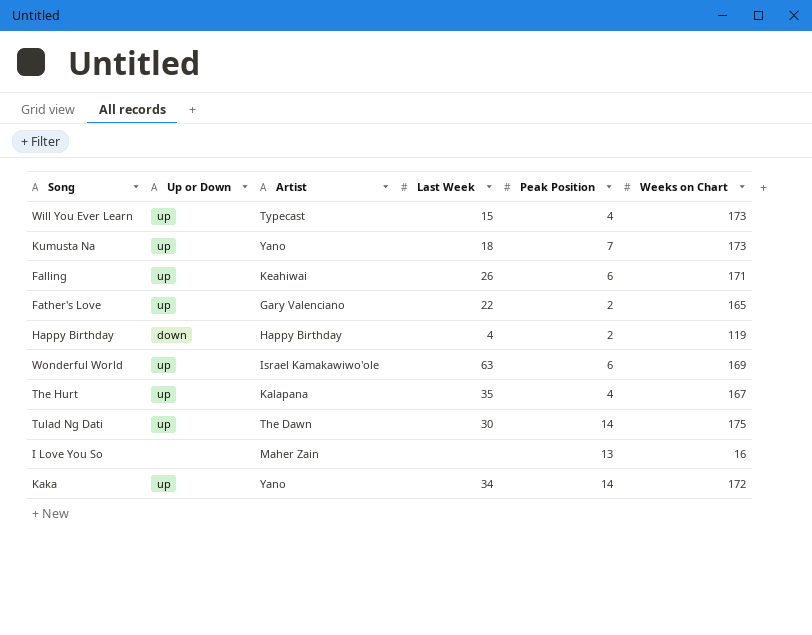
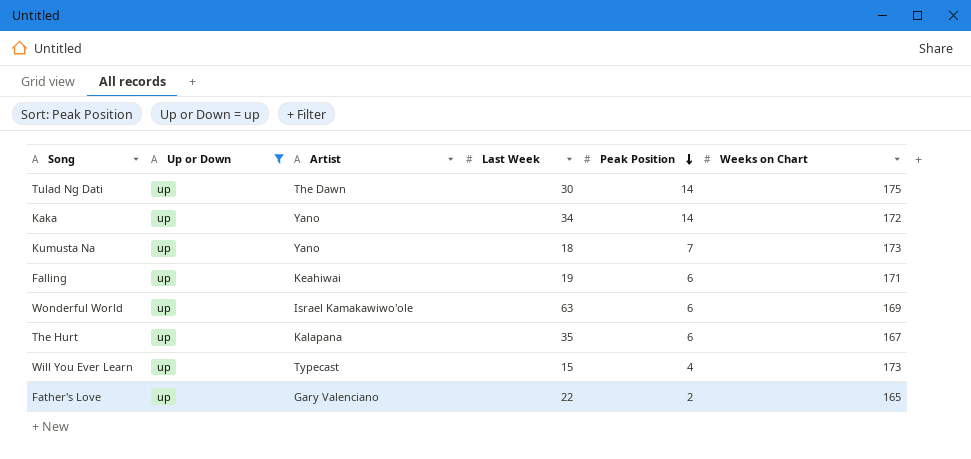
filter: none -> Up or Down = up
row order: none -> Peak Position descending
Falling | Last Week: 26 -> 19
The Hurt | Peak Position: 4 -> 6

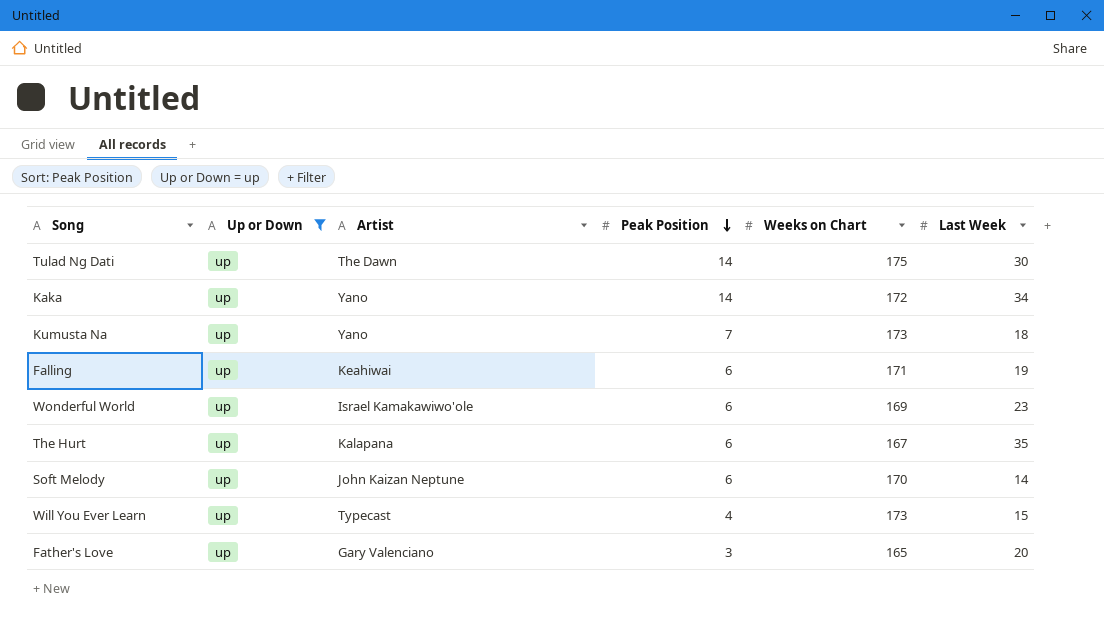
column Last Week | position: 4 -> 6
Wonderful World | Last Week: 63 -> 23
row Soft Melody: none -> up | John Kaizan Neptune | 6 | 170 | 14
Father's Love | Peak Position: 2 -> 3
Father's Love | Last Week: 22 -> 20

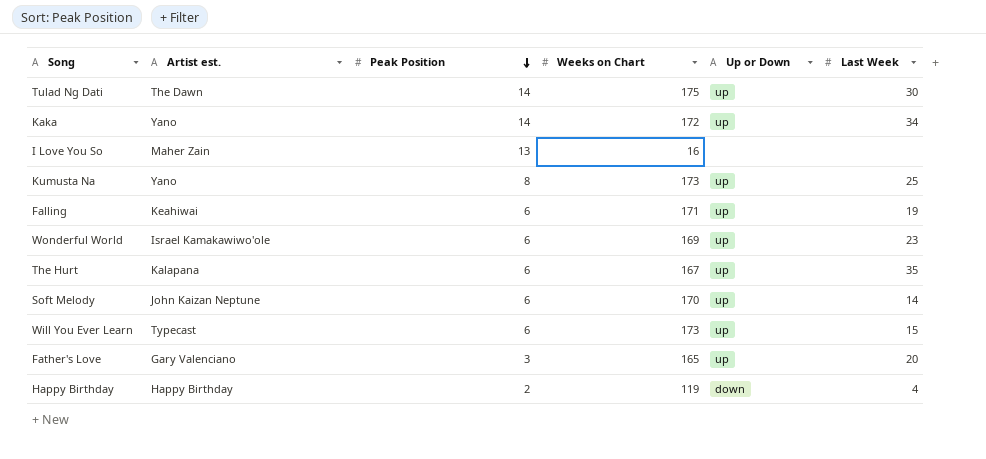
filter: Up or Down = up -> none
column name: Artist -> Artist est.
column Up or Down | position: 2 -> 5
Kumusta Na | Peak Position: 7 -> 8
Kumusta Na | Last Week: 18 -> 25
Will You Ever Learn | Peak Position: 4 -> 6

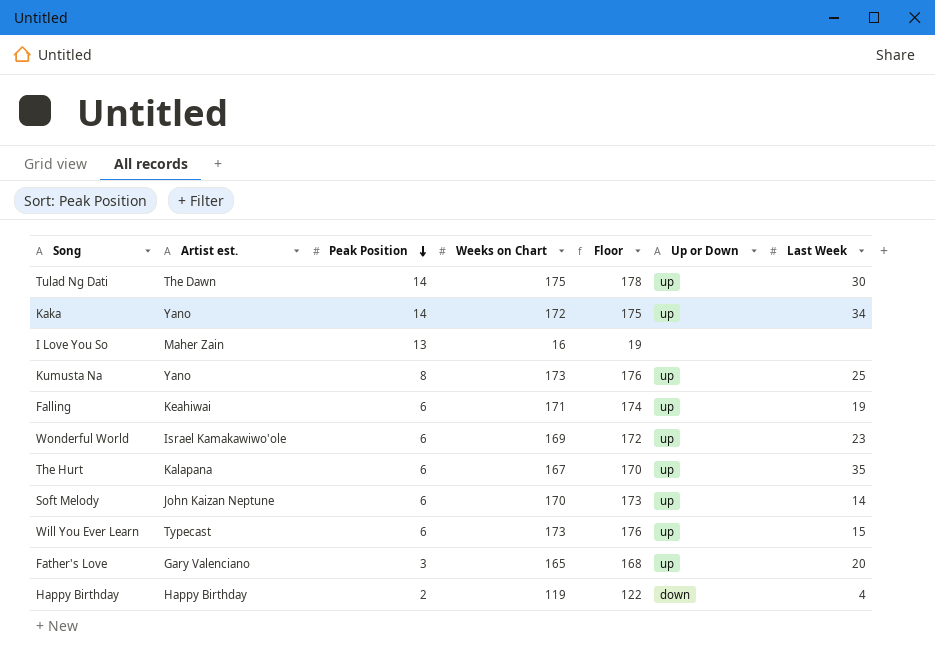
column Floor | formula: none -> [Weeks on Chart] + 3

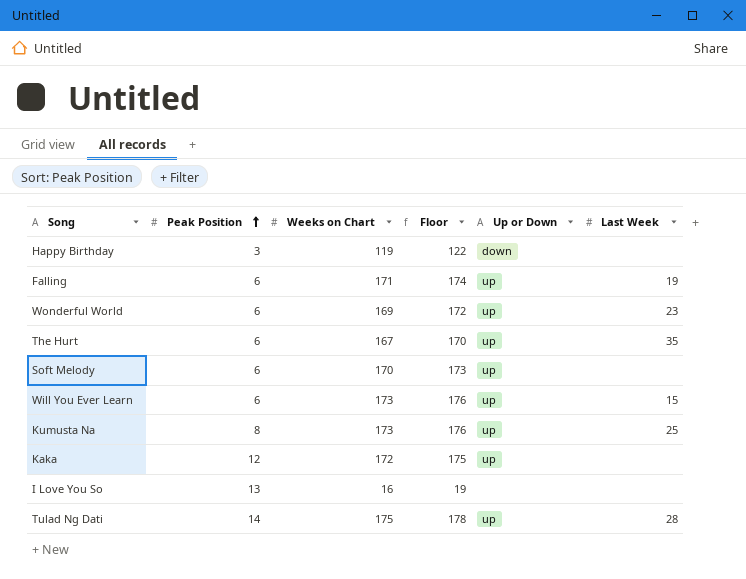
row order: Peak Position descending -> Peak Position ascending
column Artist est. | position: 2 -> none
row Father's Love: Gary Valenciano | 3 | 165 | 168 | up | 20 -> none
Happy Birthday | Peak Position: 2 -> 3
Happy Birthday | Last Week: 4 -> none
Soft Melody | Last Week: 14 -> none
Kaka | Peak Position: 14 -> 12
Kaka | Last Week: 34 -> none
Tulad Ng Dati | Last Week: 30 -> 28

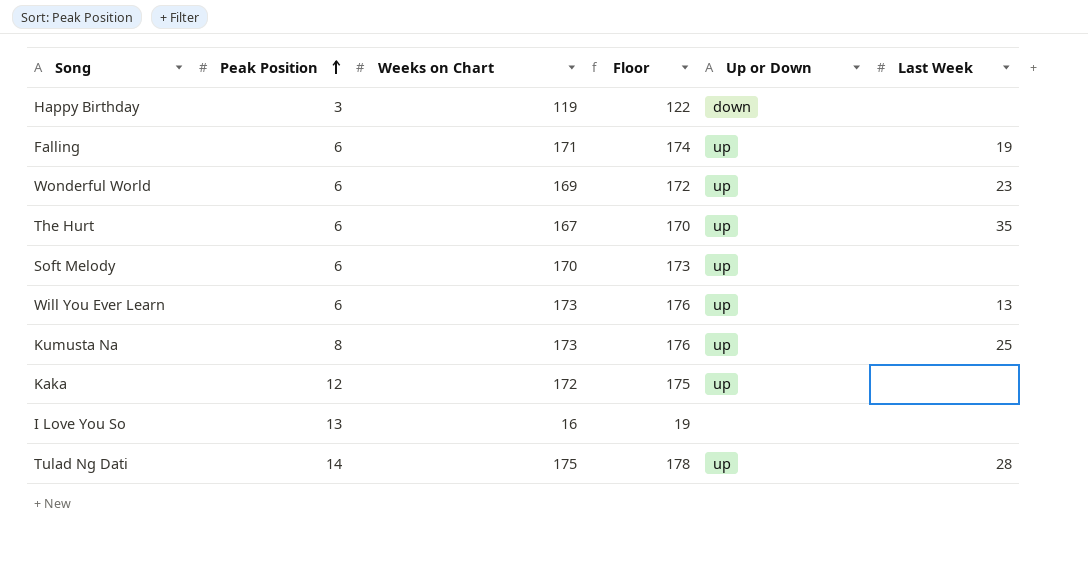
Will You Ever Learn | Last Week: 15 -> 13

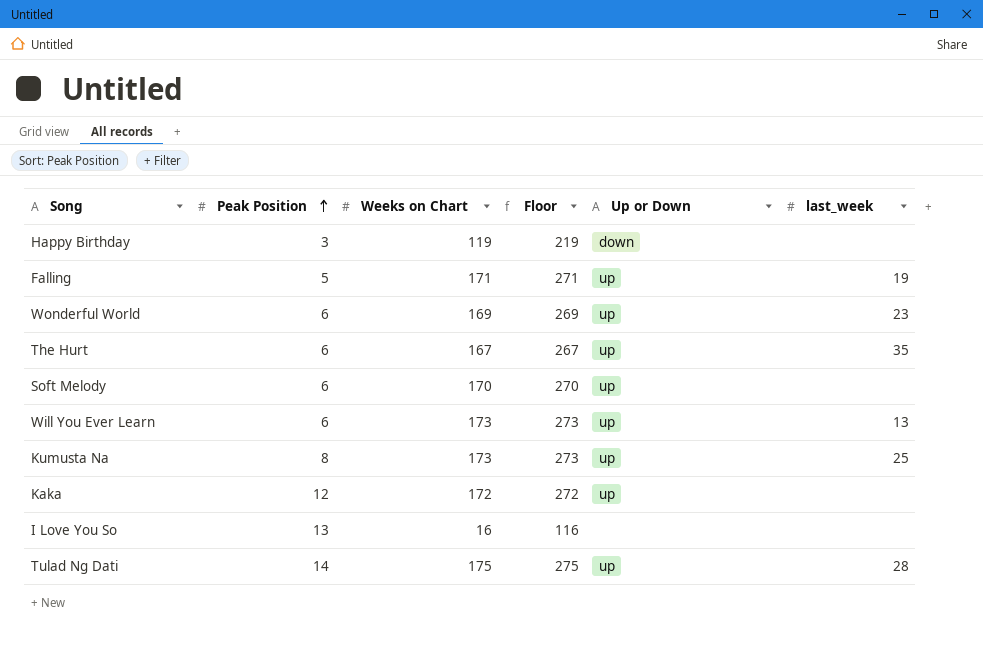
column Floor | formula: [Weeks on Chart] + 3 -> [Weeks on Chart] + 100
column name: Last Week -> last_week
Falling | Peak Position: 6 -> 5

